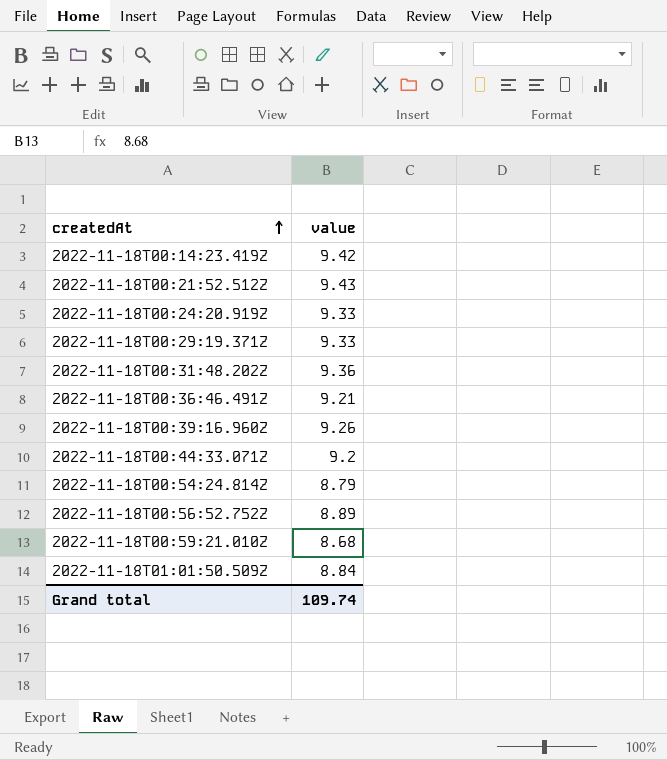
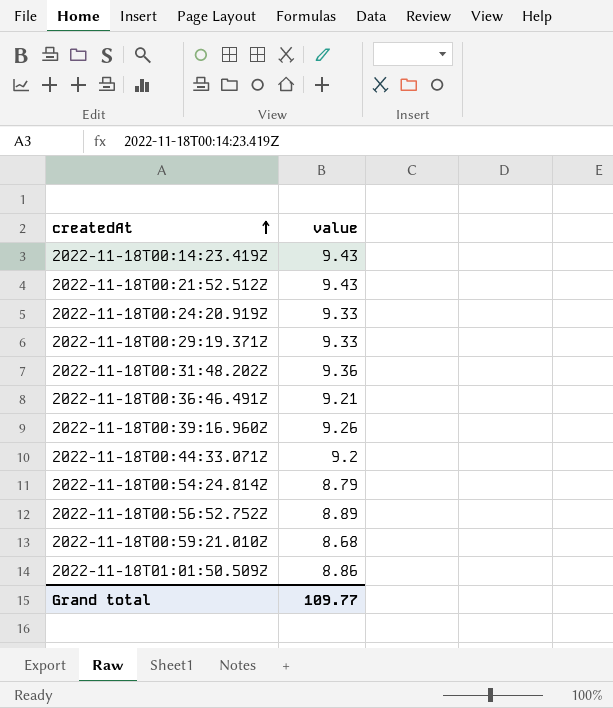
2022-11-18T00:14:23.419Z | value: 9.42 -> 9.43
2022-11-18T01:01:50.509Z | value: 8.84 -> 8.86
Grand total | value: 109.74 -> 109.77

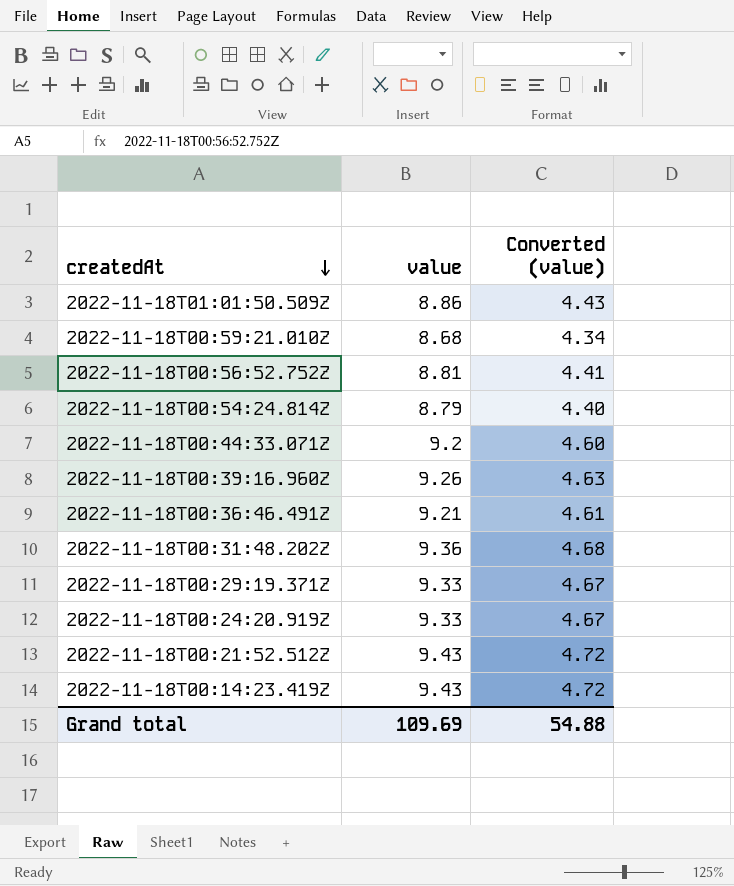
row order: createdAt ascending -> createdAt descending
column Converted (value) | formula: none -> [value] * 0.5
2022-11-18T00:56:52.752Z | value: 8.89 -> 8.81
Grand total | value: 109.77 -> 109.69

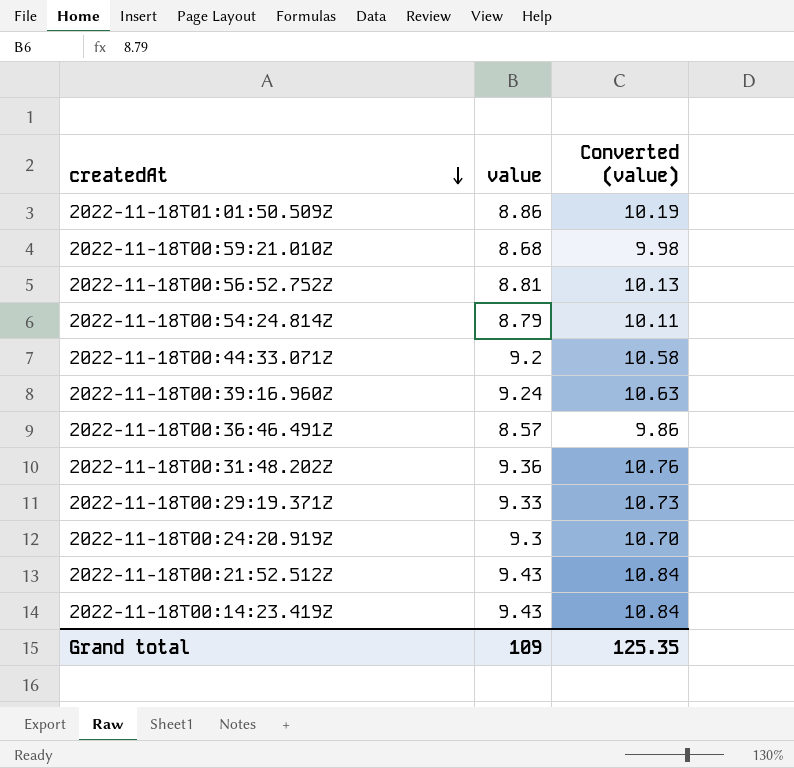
column Converted (value) | formula: [value] * 0.5 -> [value] * 1.15
2022-11-18T00:39:16.960Z | value: 9.26 -> 9.24
2022-11-18T00:36:46.491Z | value: 9.21 -> 8.57
2022-11-18T00:24:20.919Z | value: 9.33 -> 9.3
Grand total | value: 109.69 -> 109
Grand total | Converted (value): 54.88 -> 125.35

